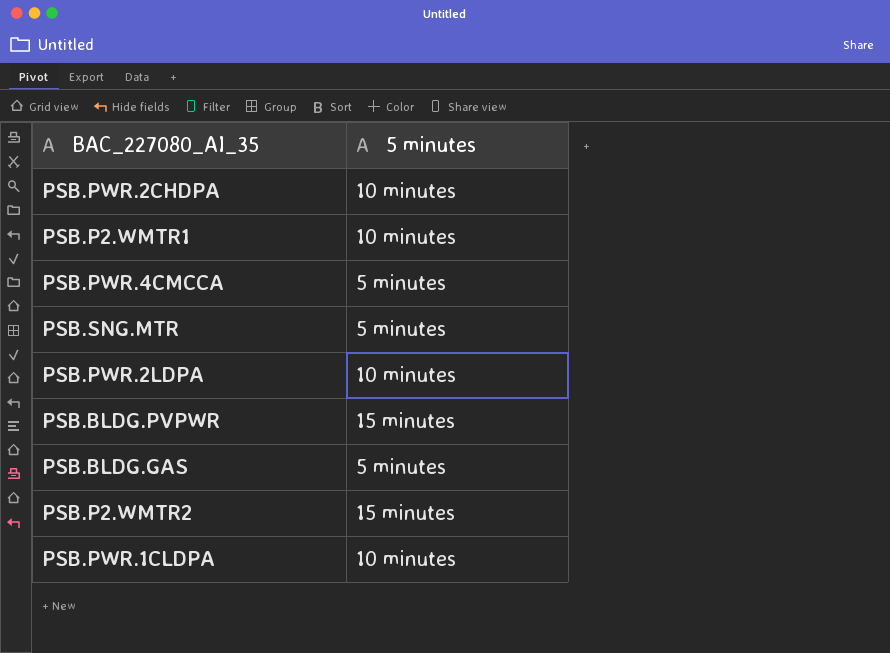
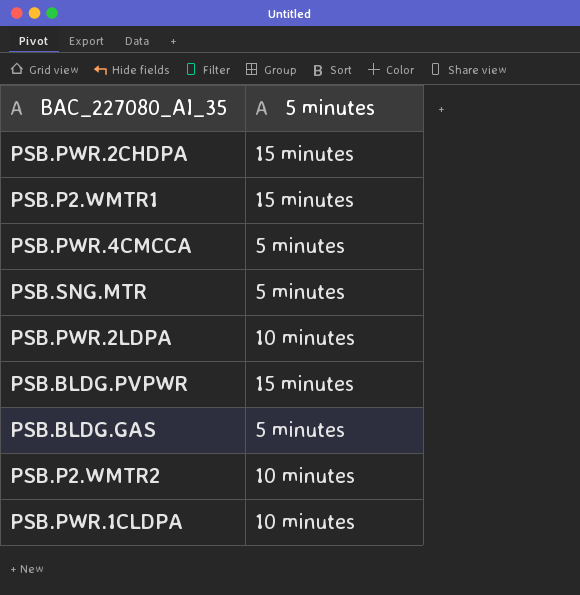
PSB.PWR.2CHDPA | 5 minutes: 10 minutes -> 15 minutes
PSB.P2.WMTR1 | 5 minutes: 10 minutes -> 15 minutes
PSB.P2.WMTR2 | 5 minutes: 15 minutes -> 10 minutes

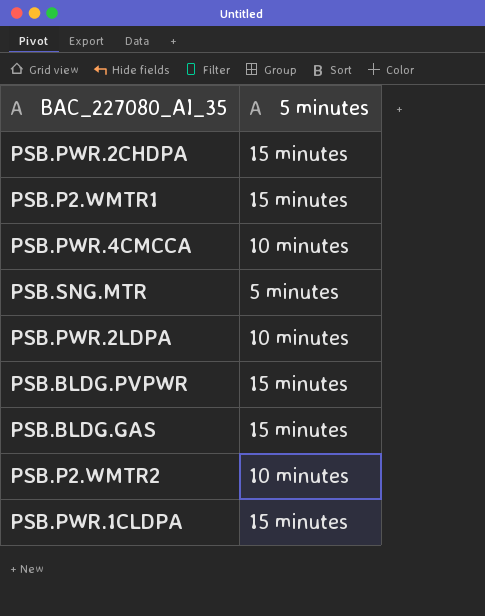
PSB.PWR.4CMCCA | 5 minutes: 5 minutes -> 10 minutes
PSB.BLDG.GAS | 5 minutes: 5 minutes -> 15 minutes
PSB.PWR.1CLDPA | 5 minutes: 10 minutes -> 15 minutes

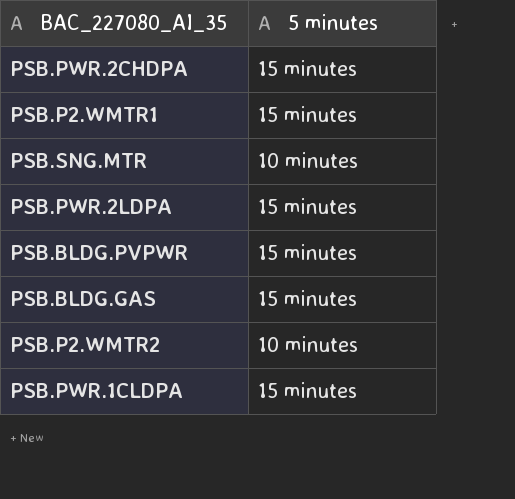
row PSB.PWR.4CMCCA: 10 minutes -> none
PSB.SNG.MTR | 5 minutes: 5 minutes -> 10 minutes
PSB.PWR.2LDPA | 5 minutes: 10 minutes -> 15 minutes

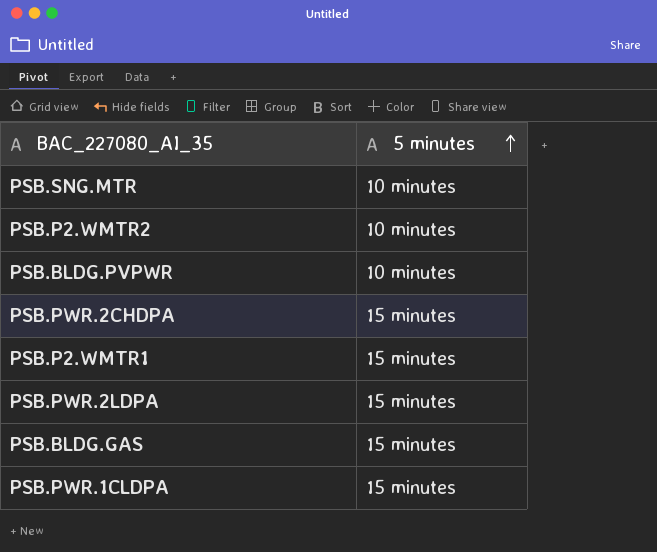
row order: none -> 5 minutes ascending
PSB.BLDG.PVPWR | 5 minutes: 15 minutes -> 10 minutes

